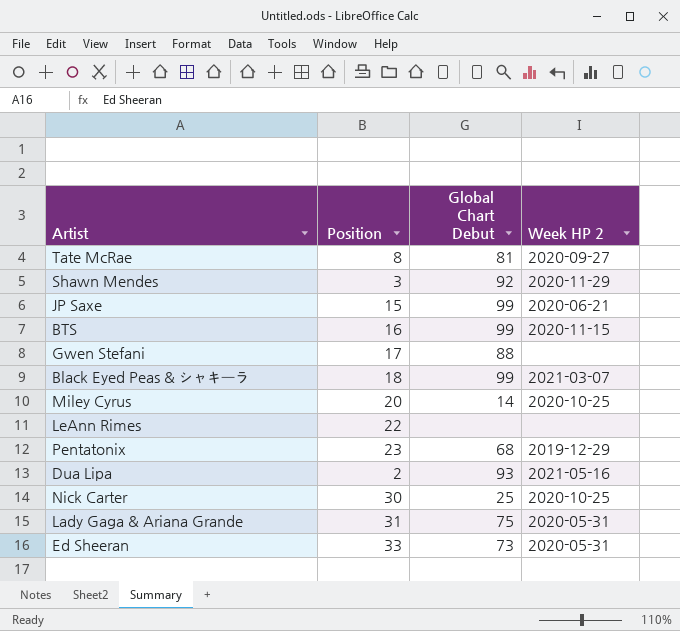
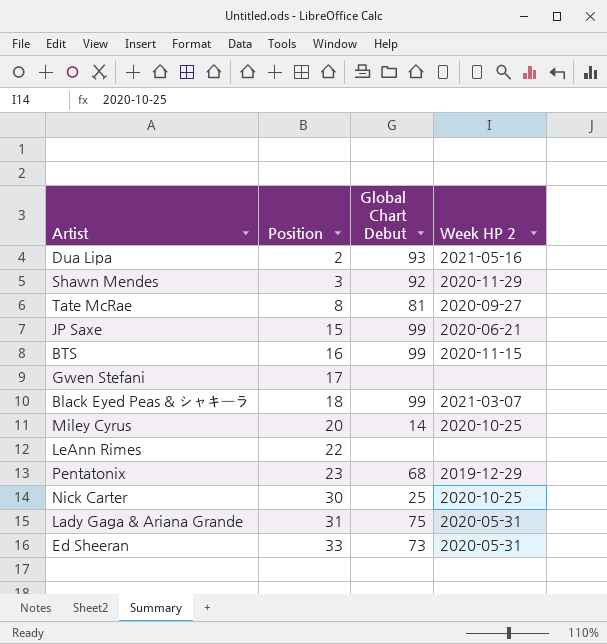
row order: none -> Position ascending
Gwen Stefani | Global Chart Debut: 88 -> none

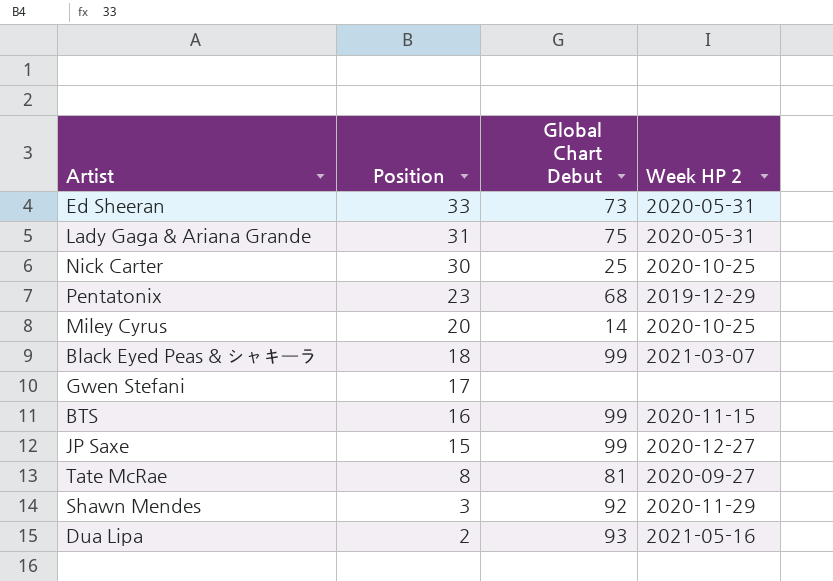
row order: Position ascending -> Position descending
row LeAnn Rimes: 22 | none | none -> none
JP Saxe | Week HP 2: 2020-06-21 -> 2020-12-27

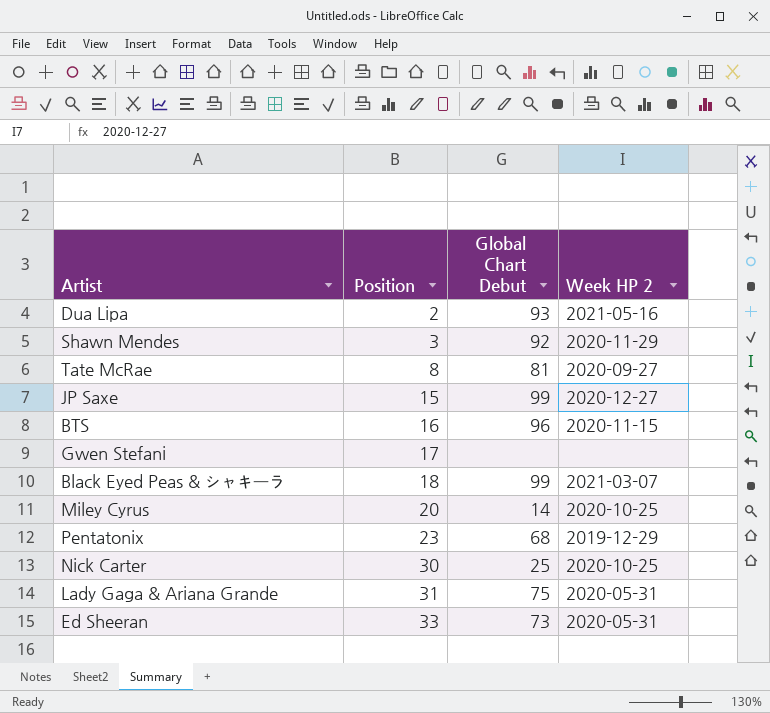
row order: Position descending -> Position ascending
BTS | Global Chart Debut: 99 -> 96

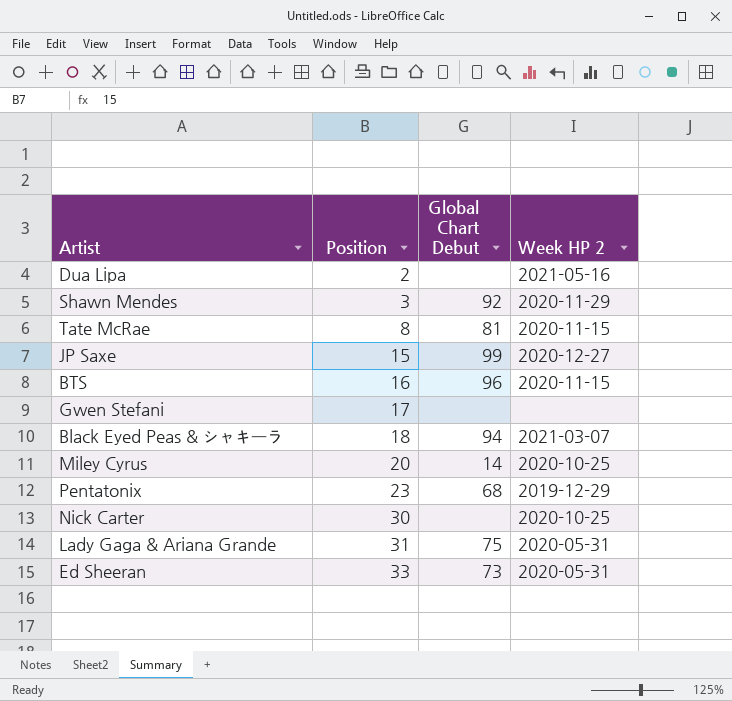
Dua Lipa | Global Chart Debut: 93 -> none
Tate McRae | Week HP 2: 2020-09-27 -> 2020-11-15
Black Eyed Peas & シャキーラ | Global Chart Debut: 99 -> 94
Nick Carter | Global Chart Debut: 25 -> none

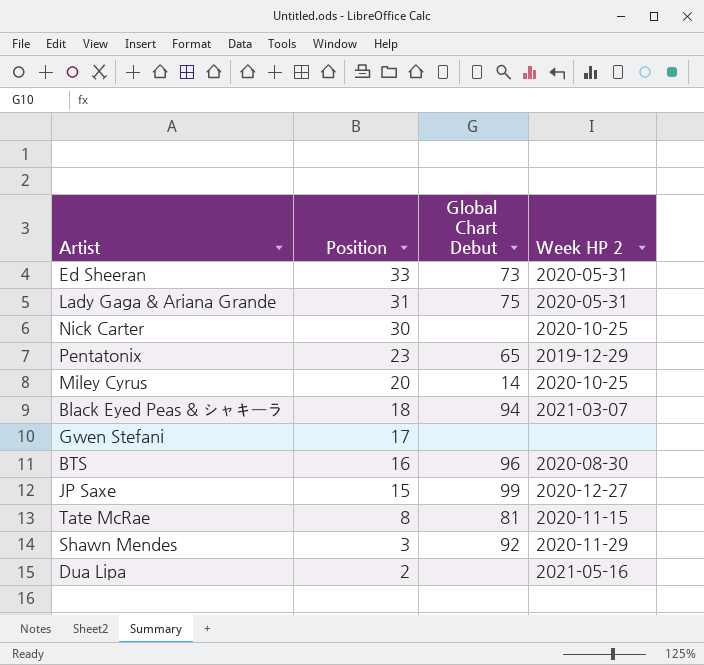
row order: Position ascending -> Position descending
Pentatonix | Global Chart Debut: 68 -> 65
BTS | Week HP 2: 2020-11-15 -> 2020-08-30

